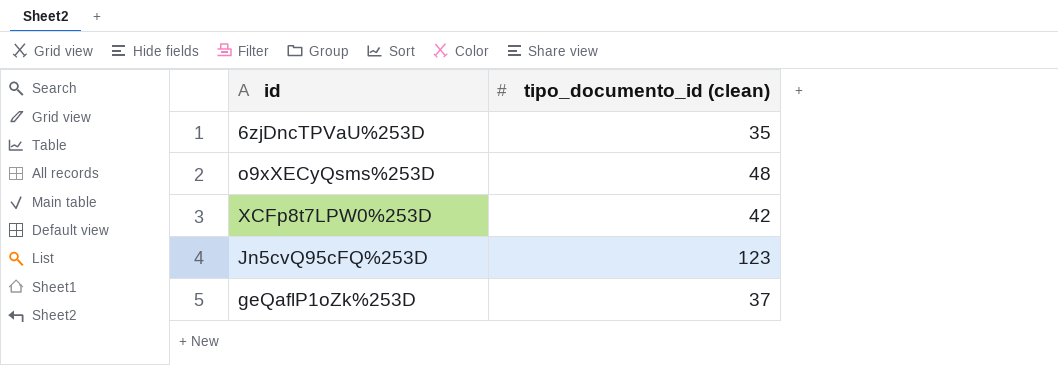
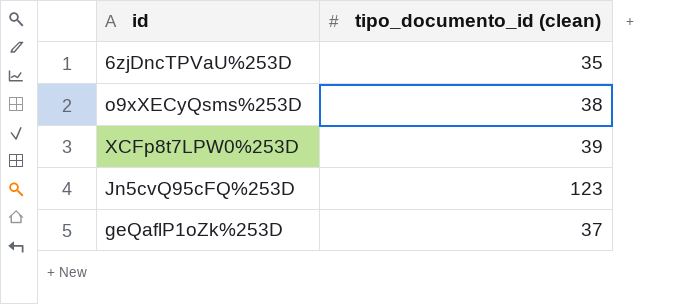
o9xXECyQsms%253D | tipo_documento_id (clean): 48 -> 38
XCFp8t7LPW0%253D | tipo_documento_id (clean): 42 -> 39

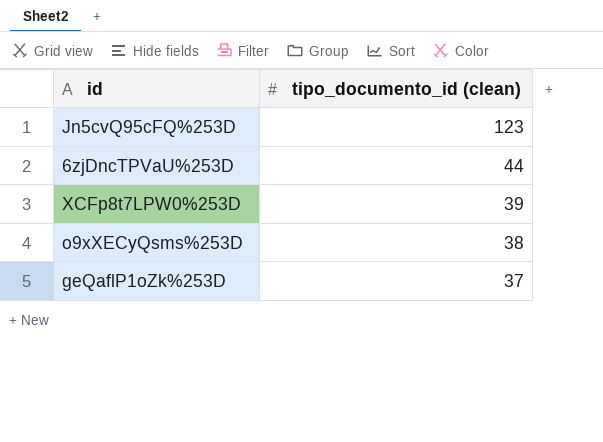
row order: none -> tipo_documento_id (clean) descending
6zjDncTPVaU%253D | tipo_documento_id (clean): 35 -> 44

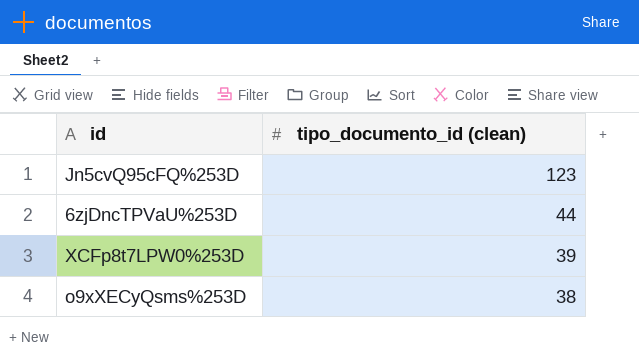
row geQaflP1oZk%253D: 37 -> none

